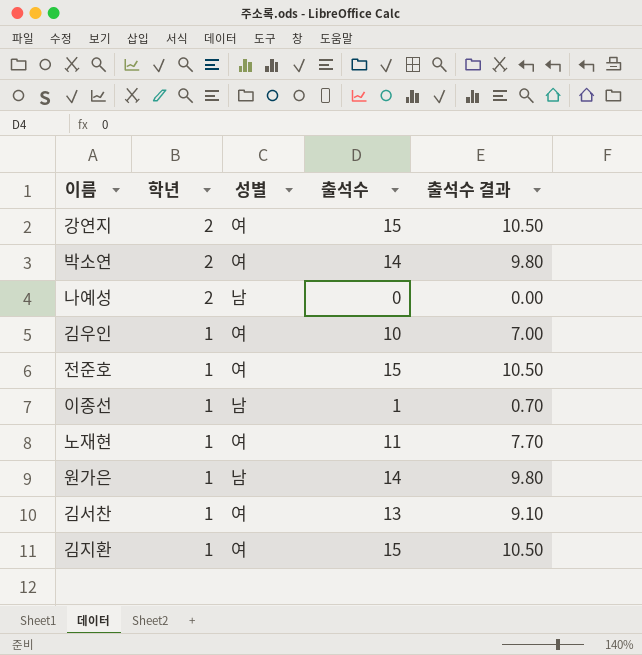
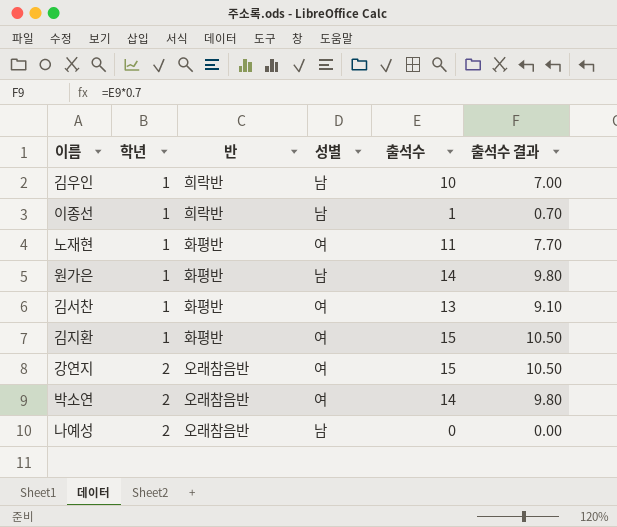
row order: 학년 descending -> 학년 ascending
column 반 | position: none -> 3
row 전준호: 1 | 여 | 15 | 10.50 -> none
김우인 | 성별: 여 -> 남

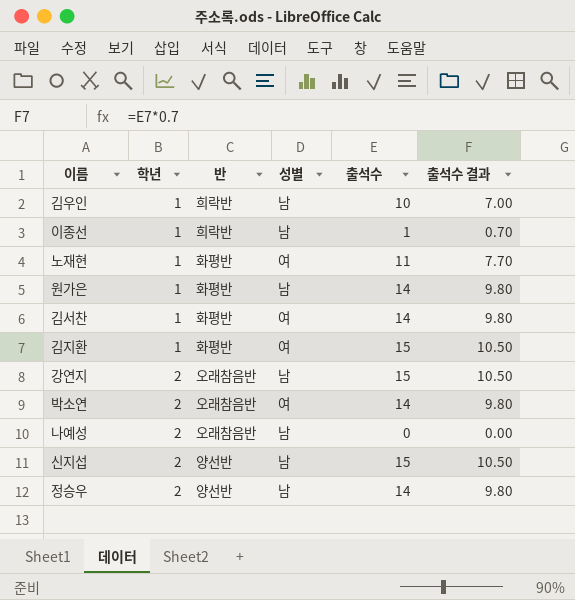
김서찬 | 출석수: 13 -> 14
김서찬 | 출석수 결과: 9.10 -> 9.80
강연지 | 성별: 여 -> 남
row 신지섭: none -> 2 | 양선반 | 남 | 15 | 10.50
row 정승우: none -> 2 | 양선반 | 남 | 14 | 9.80

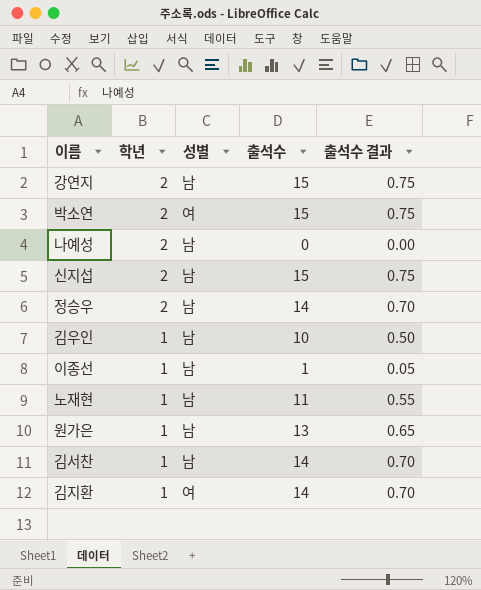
row order: 학년 ascending -> 학년 descending
column 반 | position: 3 -> none
column 출석수 결과 | formula: [출석수] * 0.7 -> [출석수] * 0.05
박소연 | 출석수: 14 -> 15
노재현 | 성별: 여 -> 남
원가은 | 출석수: 14 -> 13
김서찬 | 성별: 여 -> 남
김지환 | 출석수: 15 -> 14

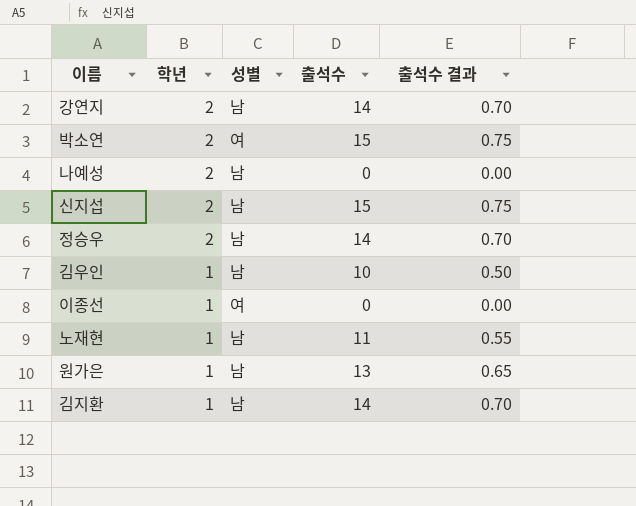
row 김서찬: 1 | 남 | 14 | 0.70 -> none
강연지 | 출석수: 15 -> 14
강연지 | 출석수 결과: 0.75 -> 0.70
이종선 | 성별: 남 -> 여
이종선 | 출석수: 1 -> 0
이종선 | 출석수 결과: 0.05 -> 0.00
김지환 | 성별: 여 -> 남

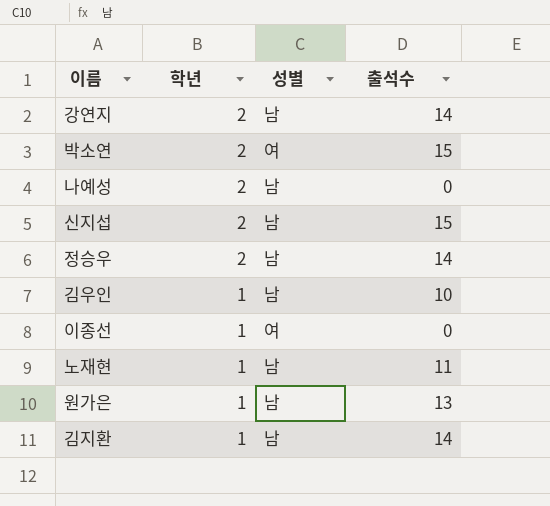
column 출석수 결과 | formula: [출석수] * 0.05 -> none

